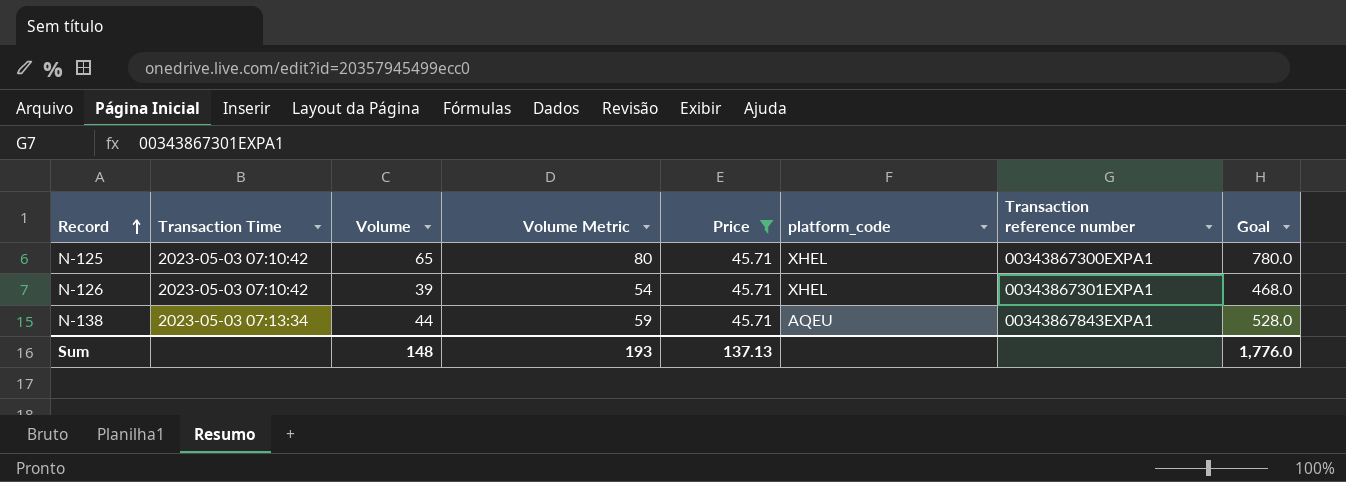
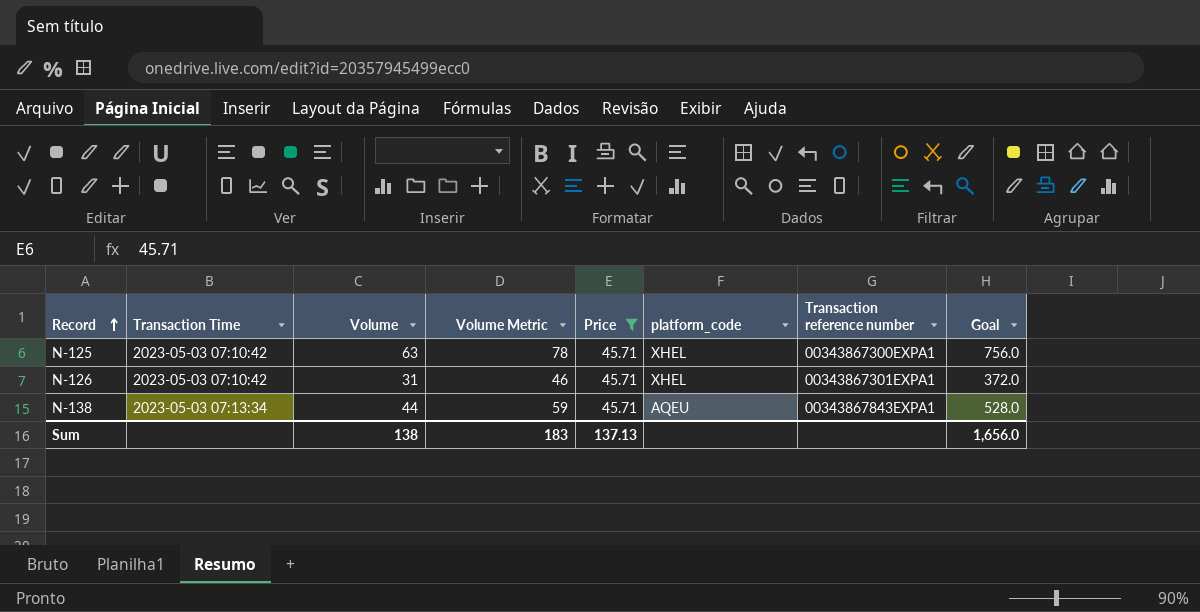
N-125 | Volume: 65 -> 63
N-125 | Volume Metric: 80 -> 78
N-125 | Goal: 780.0 -> 756.0
N-126 | Volume: 39 -> 31
N-126 | Volume Metric: 54 -> 46
N-126 | Goal: 468.0 -> 372.0
Sum | Volume: 148 -> 138
Sum | Volume Metric: 193 -> 183
Sum | Goal: 1,776.0 -> 1,656.0

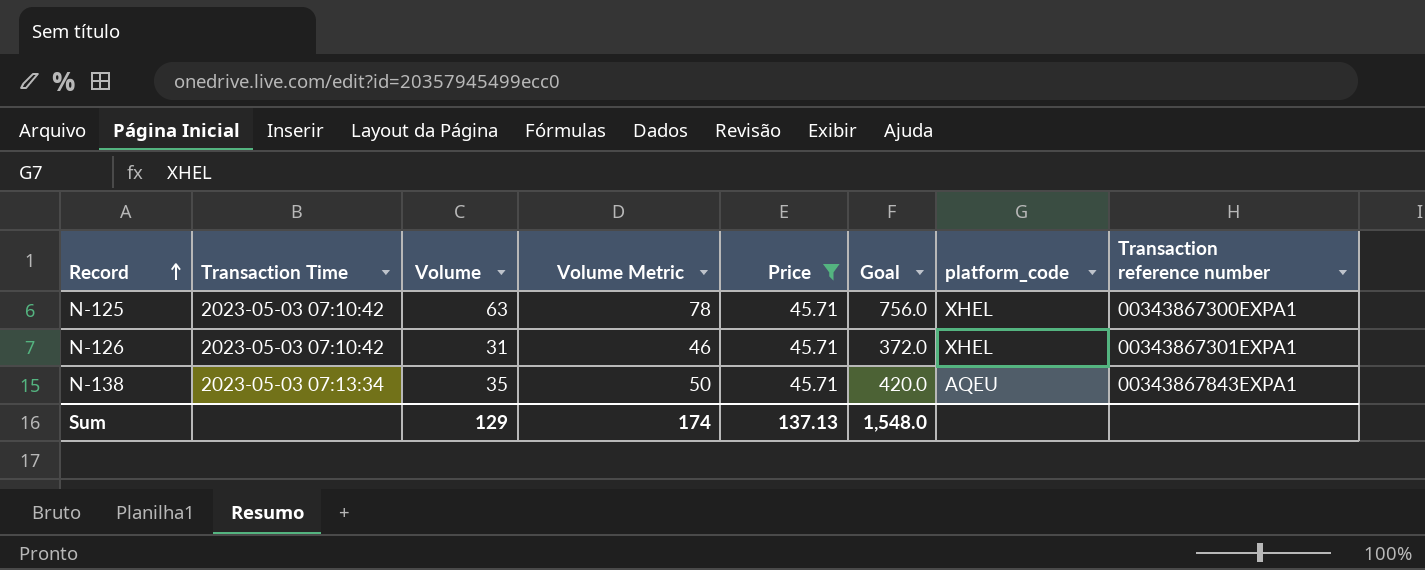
column Goal | position: 8 -> 6
N-138 | Volume: 44 -> 35
N-138 | Volume Metric: 59 -> 50
N-138 | Goal: 528.0 -> 420.0
Sum | Volume: 138 -> 129
Sum | Volume Metric: 183 -> 174
Sum | Goal: 1,656.0 -> 1,548.0

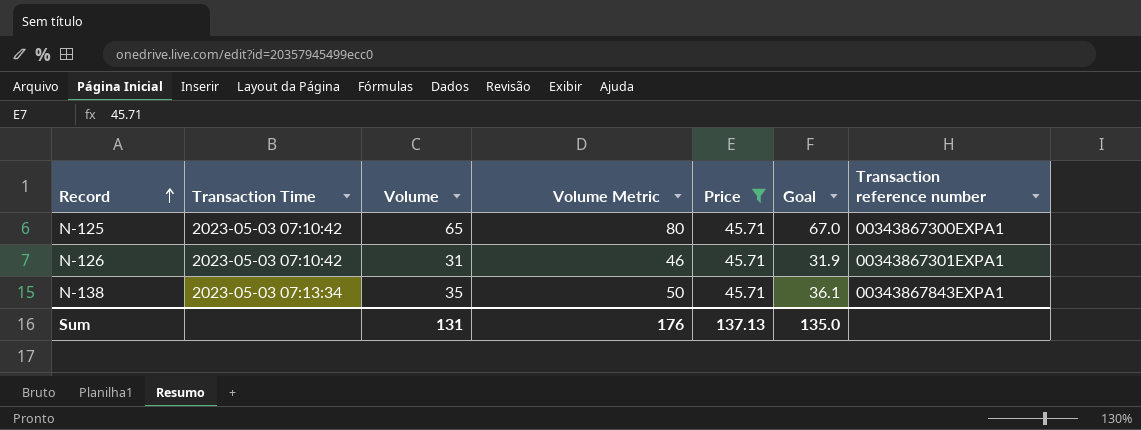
column platform_code | position: 7 -> none
column Goal | formula: [Volume] * 12 -> [Volume] * 1.03
N-125 | Volume: 63 -> 65
N-125 | Volume Metric: 78 -> 80
Sum | Volume: 129 -> 131
Sum | Volume Metric: 174 -> 176
Sum | Goal: 1,548.0 -> 135.0

